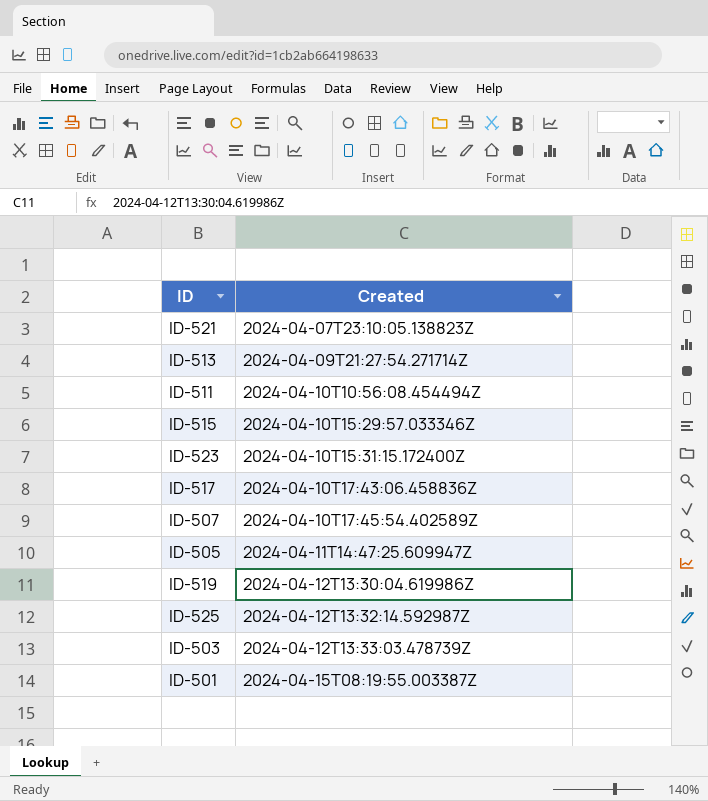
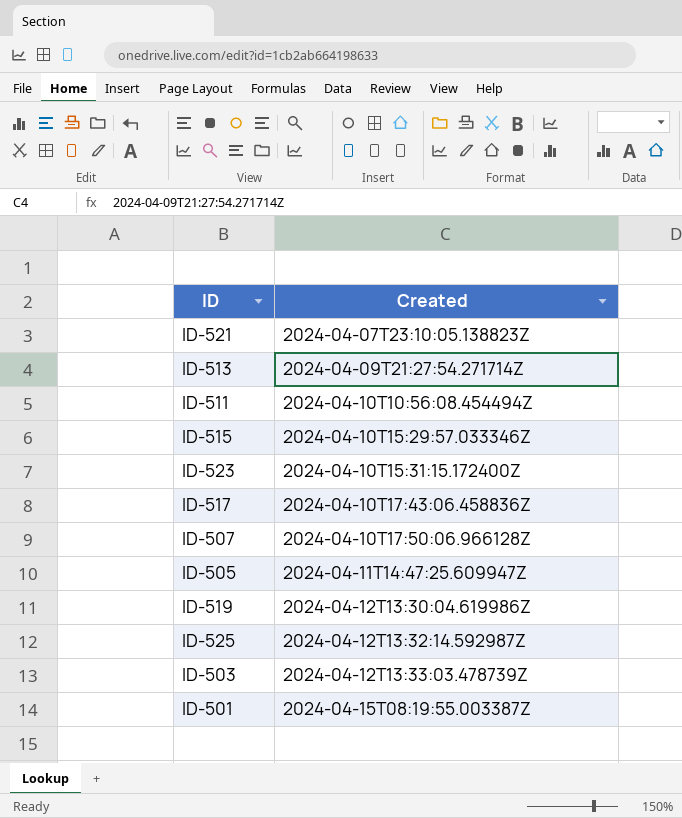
ID-507 | Created: 2024-04-10T17:45:54.402589Z -> 2024-04-10T17:50:06.966128Z

